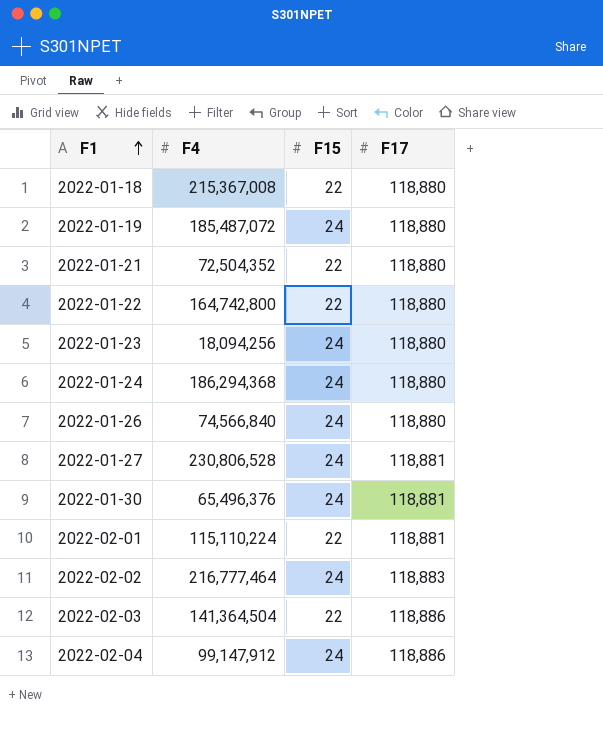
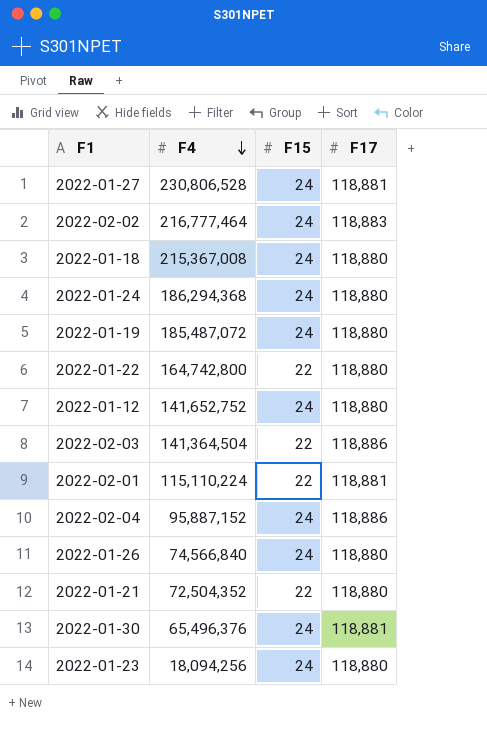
row order: F1 ascending -> F4 descending
2022-01-18 | F15: 22 -> 24
row 2022-01-12: none -> 141,652,752 | 24 | 118,880
2022-02-04 | F4: 99,147,912 -> 95,887,152

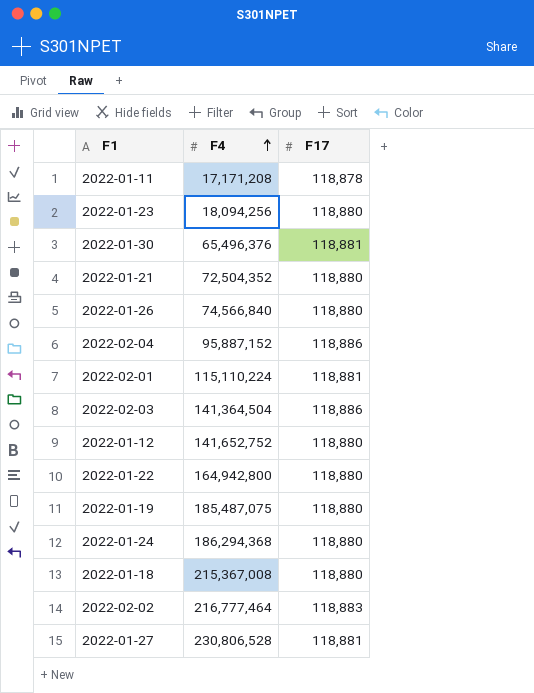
row order: F4 descending -> F4 ascending
column F15 | position: 3 -> none
row 2022-01-11: none -> 17,171,208 | 118,878
2022-01-22 | F4: 164,742,800 -> 164,942,800
2022-01-19 | F4: 185,487,072 -> 185,487,075

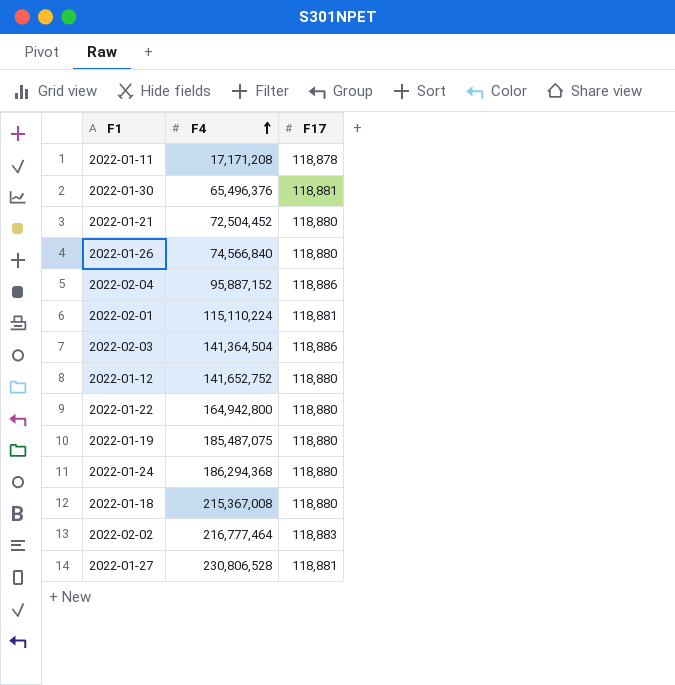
row 2022-01-23: 18,094,256 | 118,880 -> none
2022-01-21 | F4: 72,504,352 -> 72,504,452

